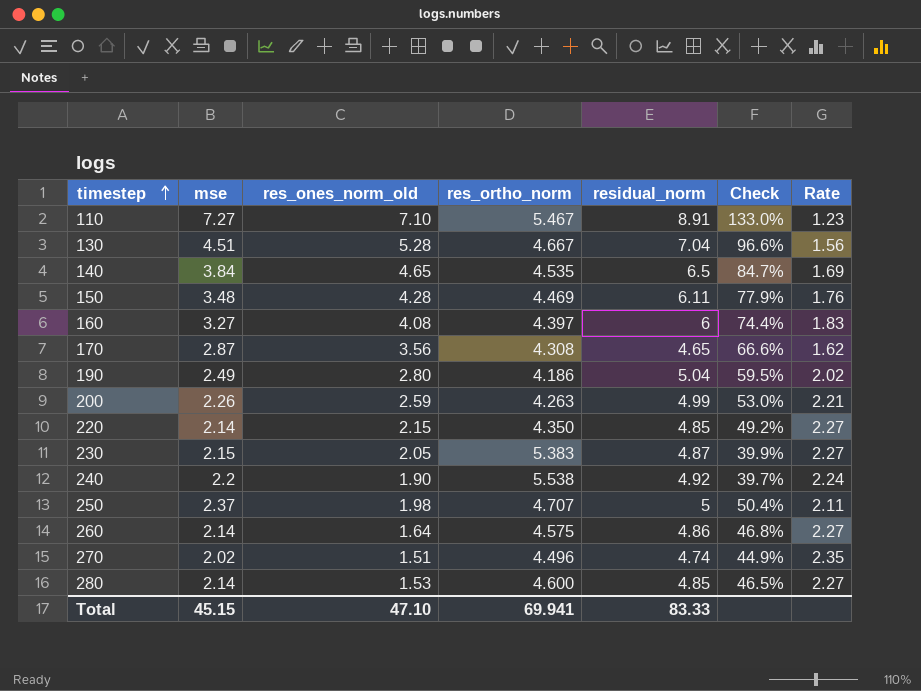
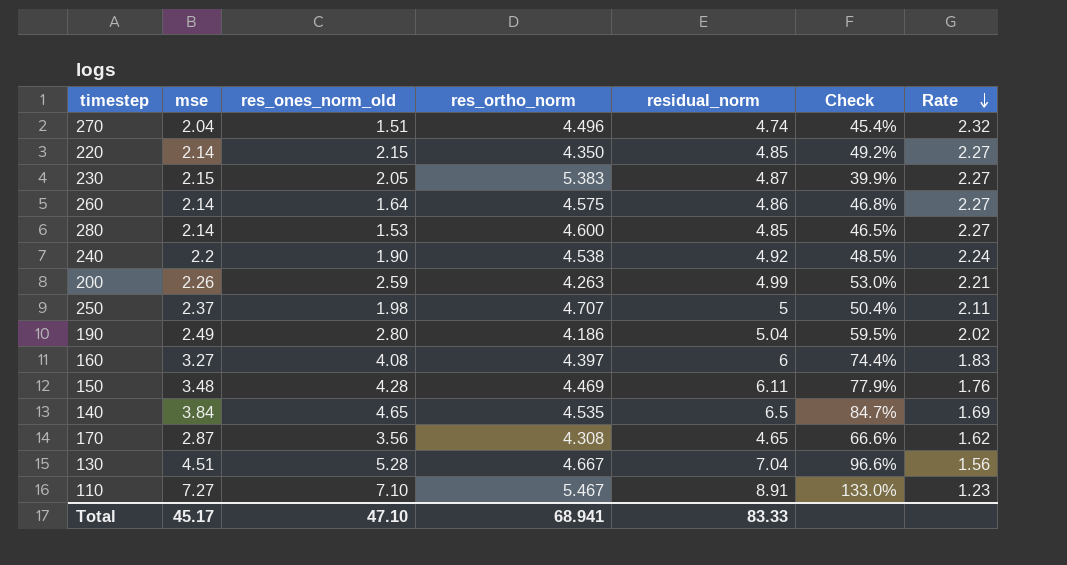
row order: timestep ascending -> Rate descending
270 | mse: 2.02 -> 2.04
270 | Check: 44.9% -> 45.4%
270 | Rate: 2.35 -> 2.32
240 | res_ortho_norm: 5.538 -> 4.538
240 | Check: 39.7% -> 48.5%
Total | mse: 45.15 -> 45.17
Total | res_ortho_norm: 69.941 -> 68.941

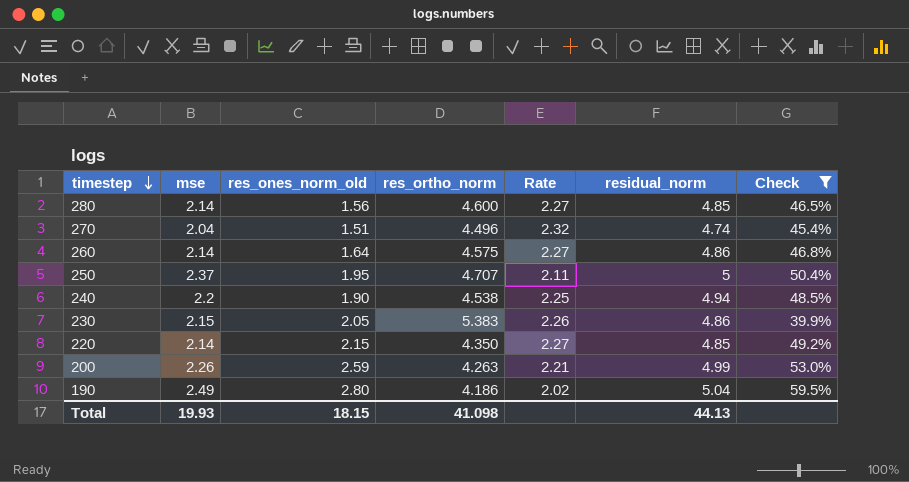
filter: none -> Check <= 59.5%
row order: Rate descending -> timestep descending
column Rate | position: 7 -> 5
280 | res_ones_norm_old: 1.53 -> 1.56
250 | res_ones_norm_old: 1.98 -> 1.95
240 | Rate: 2.24 -> 2.25
240 | residual_norm: 4.92 -> 4.94
230 | Rate: 2.27 -> 2.26
230 | residual_norm: 4.87 -> 4.86
Total | mse: 45.17 -> 19.93
Total | res_ones_norm_old: 47.10 -> 18.15
Total | res_ortho_norm: 68.941 -> 41.098
Total | residual_norm: 83.33 -> 44.13

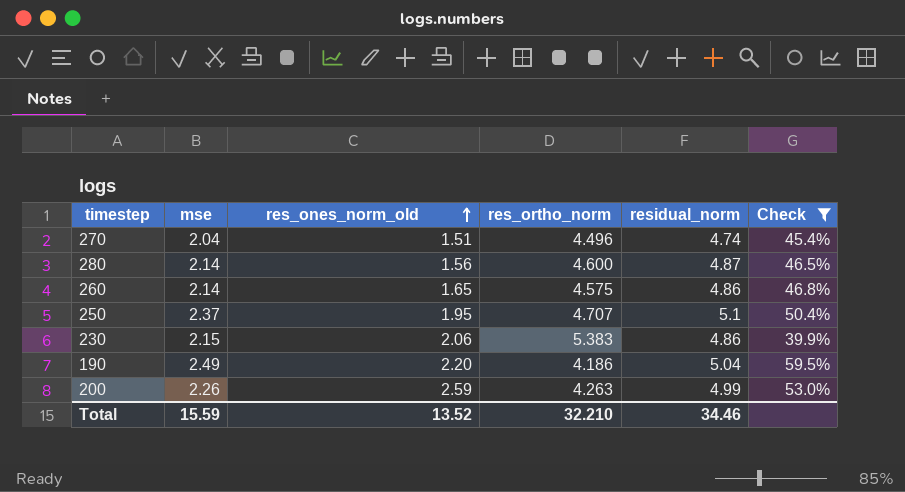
row order: timestep descending -> res_ones_norm_old ascending
column Rate | formula: [residual_norm] / [mse] -> none
row 240: 2.2 | 1.90 | 4.538 | 2.25 | 4.94 | 48.5% -> none
row 220: 2.14 | 2.15 | 4.350 | 2.27 | 4.85 | 49.2% -> none
280 | residual_norm: 4.85 -> 4.87
260 | res_ones_norm_old: 1.64 -> 1.65
250 | residual_norm: 5 -> 5.1
230 | res_ones_norm_old: 2.05 -> 2.06
190 | res_ones_norm_old: 2.80 -> 2.20
Total | mse: 19.93 -> 15.59
Total | res_ones_norm_old: 18.15 -> 13.52
Total | res_ortho_norm: 41.098 -> 32.210
Total | residual_norm: 44.13 -> 34.46

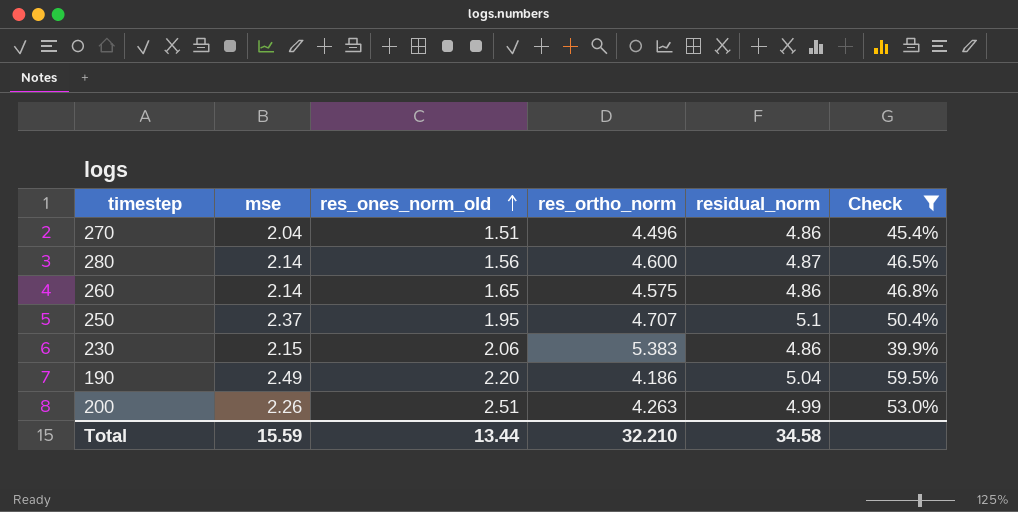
270 | residual_norm: 4.74 -> 4.86
200 | res_ones_norm_old: 2.59 -> 2.51
Total | res_ones_norm_old: 13.52 -> 13.44
Total | residual_norm: 34.46 -> 34.58

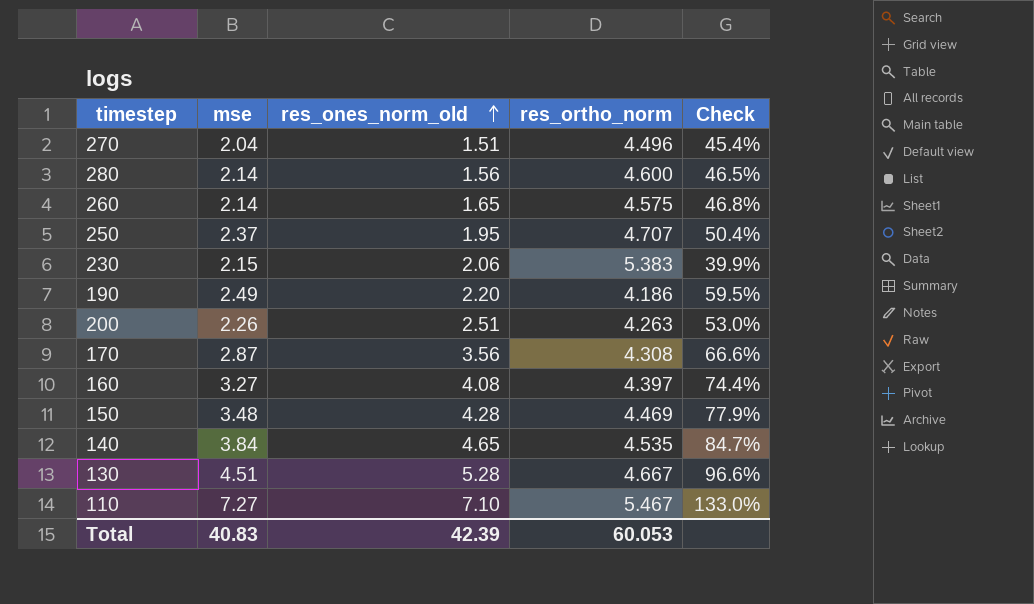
filter: Check <= 59.5% -> none
column residual_norm | position: 5 -> none
Total | mse: 15.59 -> 40.83
Total | res_ones_norm_old: 13.44 -> 42.39
Total | res_ortho_norm: 32.210 -> 60.053

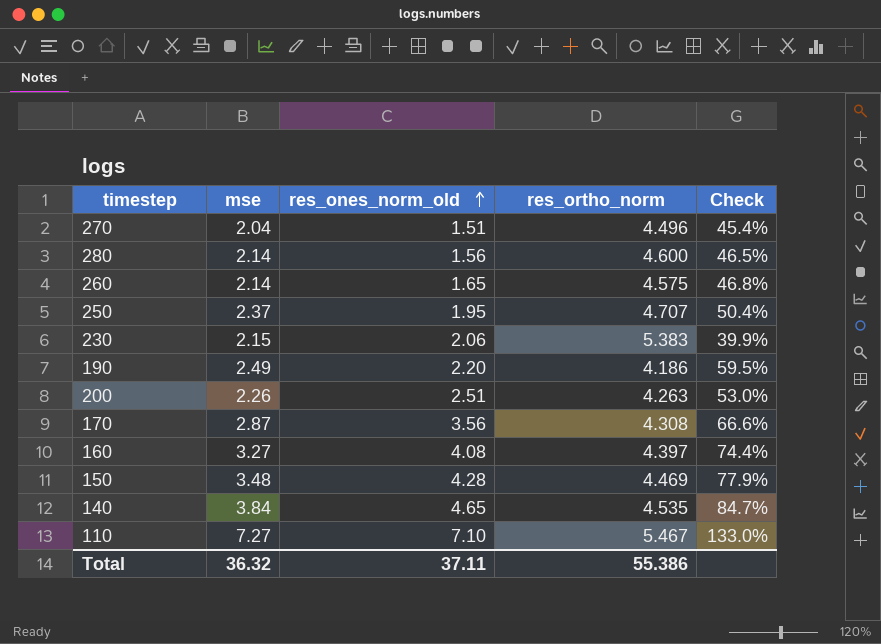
row 130: 4.51 | 5.28 | 4.667 | 96.6% -> none
Total | mse: 40.83 -> 36.32
Total | res_ones_norm_old: 42.39 -> 37.11
Total | res_ortho_norm: 60.053 -> 55.386

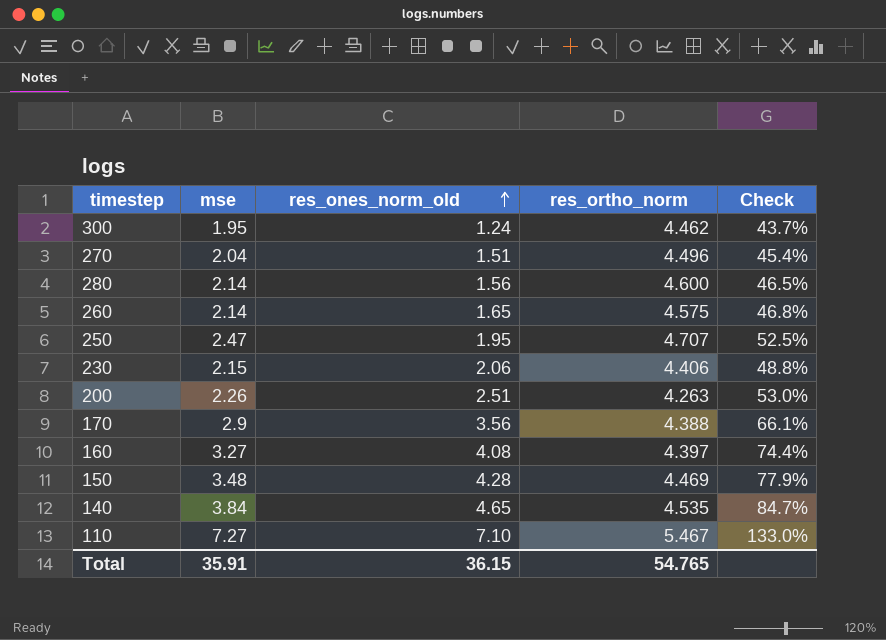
row 190: 2.49 | 2.20 | 4.186 | 59.5% -> none
row 300: none -> 1.95 | 1.24 | 4.462 | 43.7%
250 | mse: 2.37 -> 2.47
250 | Check: 50.4% -> 52.5%
230 | res_ortho_norm: 5.383 -> 4.406
230 | Check: 39.9% -> 48.8%
170 | mse: 2.87 -> 2.9
170 | res_ortho_norm: 4.308 -> 4.388
170 | Check: 66.6% -> 66.1%
Total | mse: 36.32 -> 35.91
Total | res_ones_norm_old: 37.11 -> 36.15
Total | res_ortho_norm: 55.386 -> 54.765

